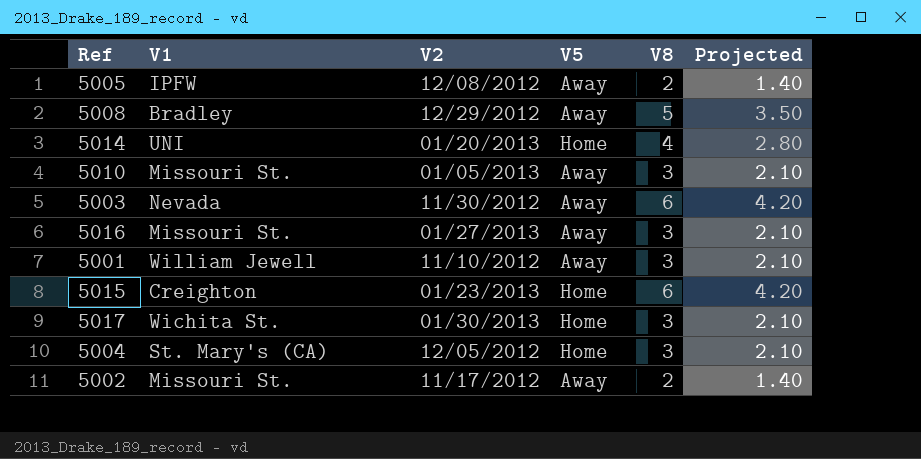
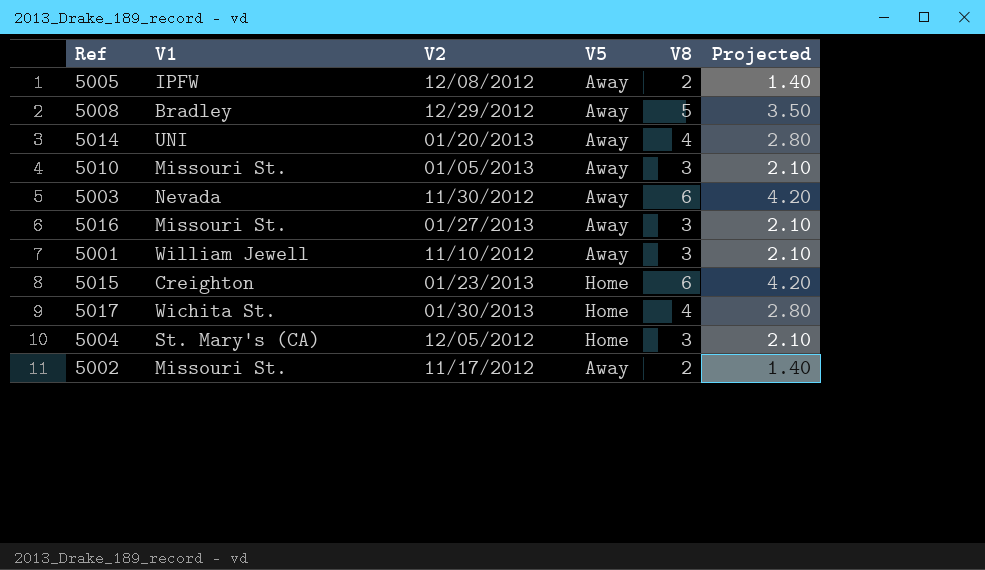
5014 | V5: Home -> Away
5017 | V8: 3 -> 4
5017 | Projected: 2.10 -> 2.80

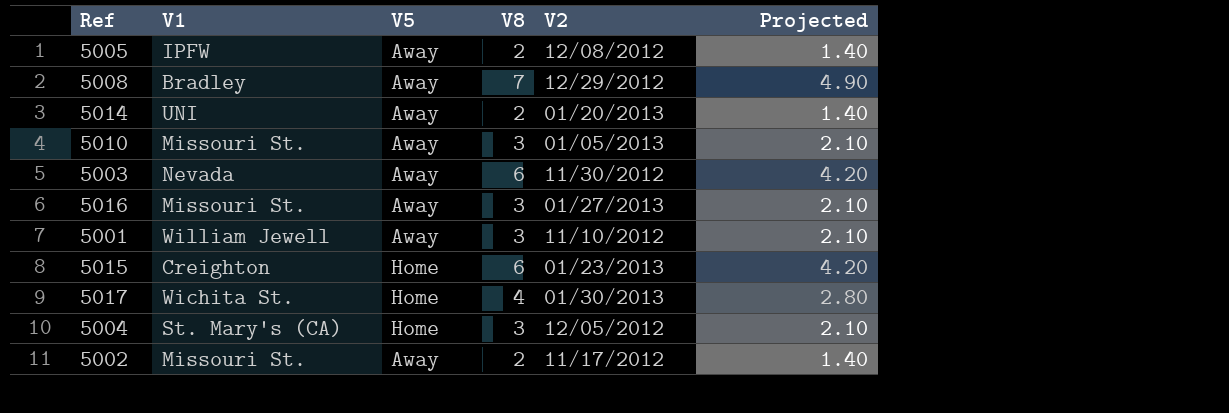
column V2 | position: 3 -> 5
5008 | V8: 5 -> 7
5008 | Projected: 3.50 -> 4.90
5014 | V8: 4 -> 2
5014 | Projected: 2.80 -> 1.40

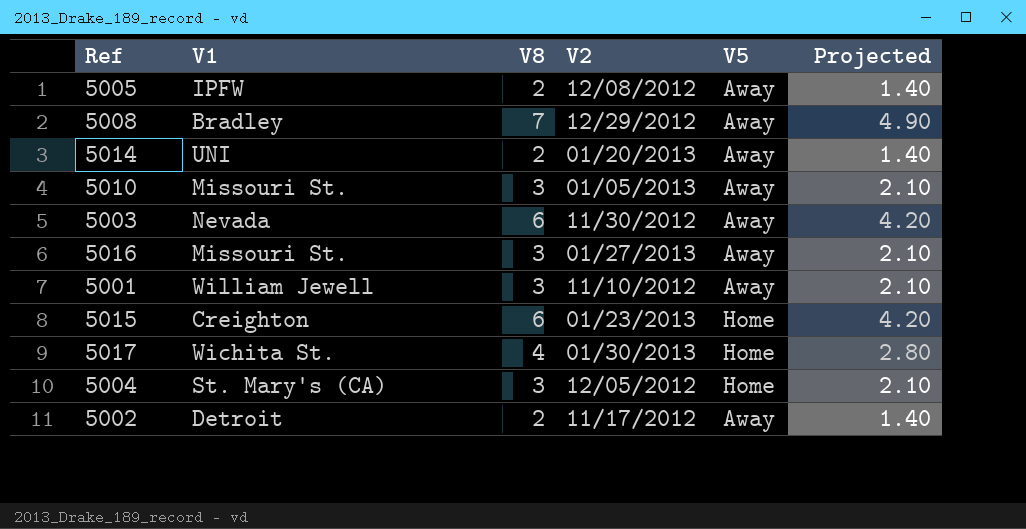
column V5 | position: 3 -> 5
5002 | V1: Missouri St. -> Detroit

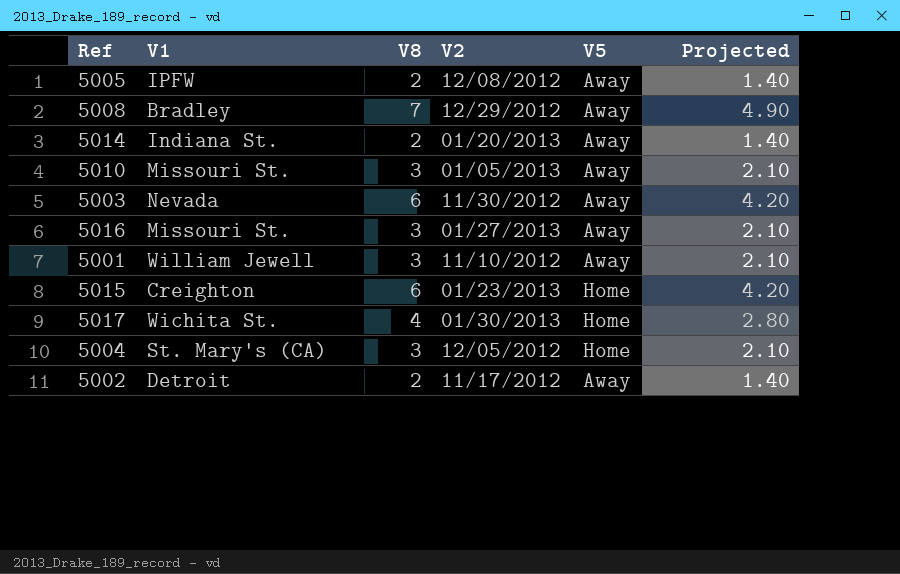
5014 | V1: UNI -> Indiana St.

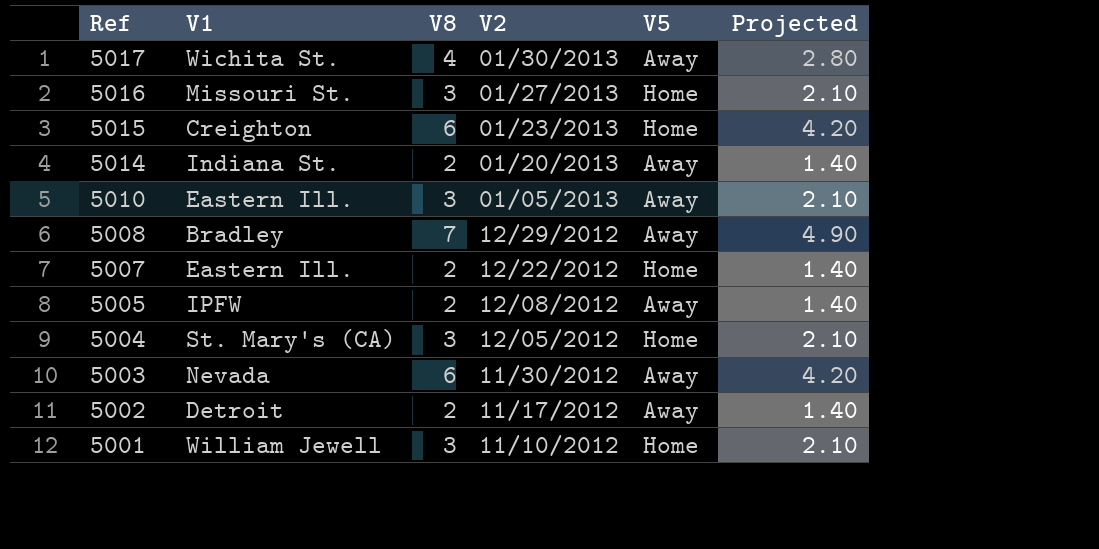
row order: none -> Ref descending
5017 | V5: Home -> Away
5016 | V5: Away -> Home
5010 | V1: Missouri St. -> Eastern Ill.
row 5007: none -> Eastern Ill. | 2 | 12/22/2012 | Home | 1.40
5001 | V5: Away -> Home

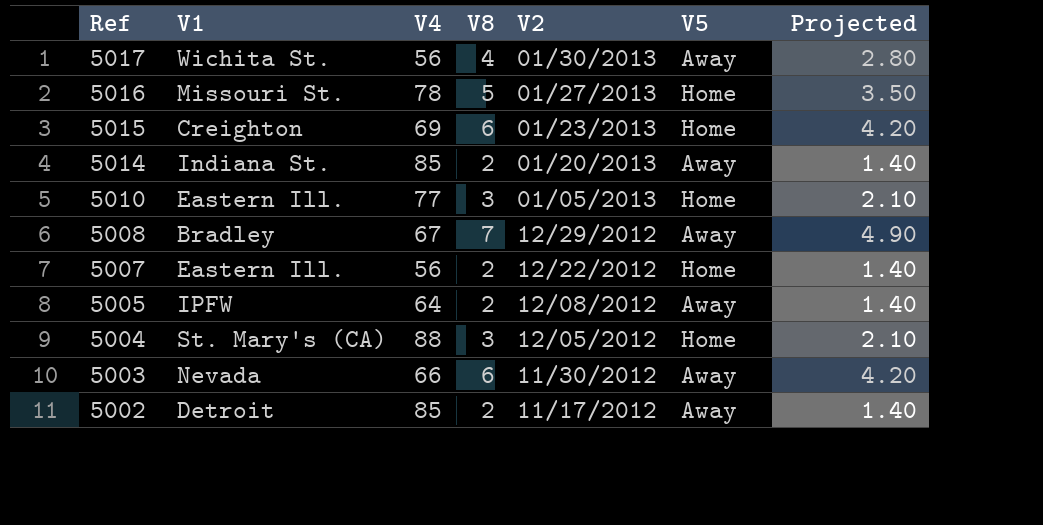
column V4 | position: none -> 3
row 5001: William Jewell | 3 | 11/10/2012 | Home | 2.10 -> none
5016 | V8: 3 -> 5
5016 | Projected: 2.10 -> 3.50
5010 | V5: Away -> Home

